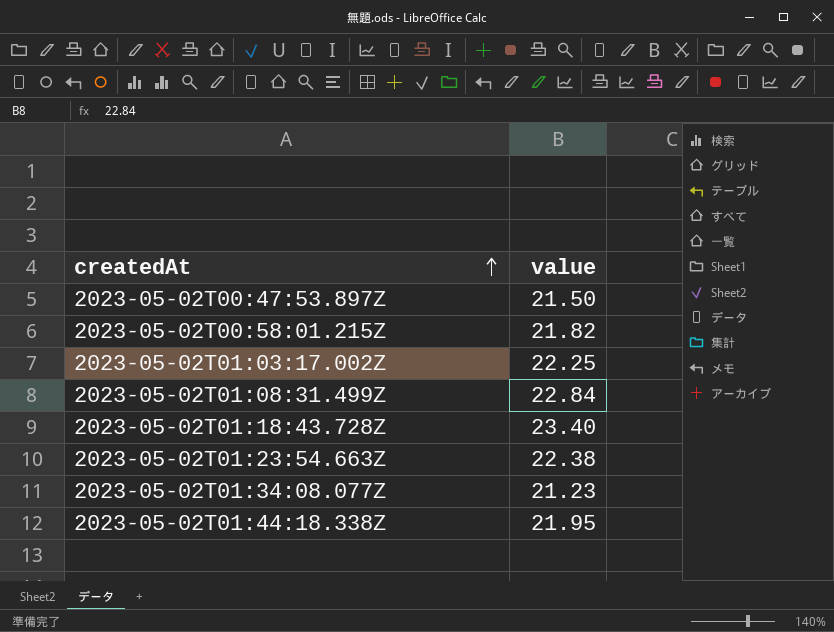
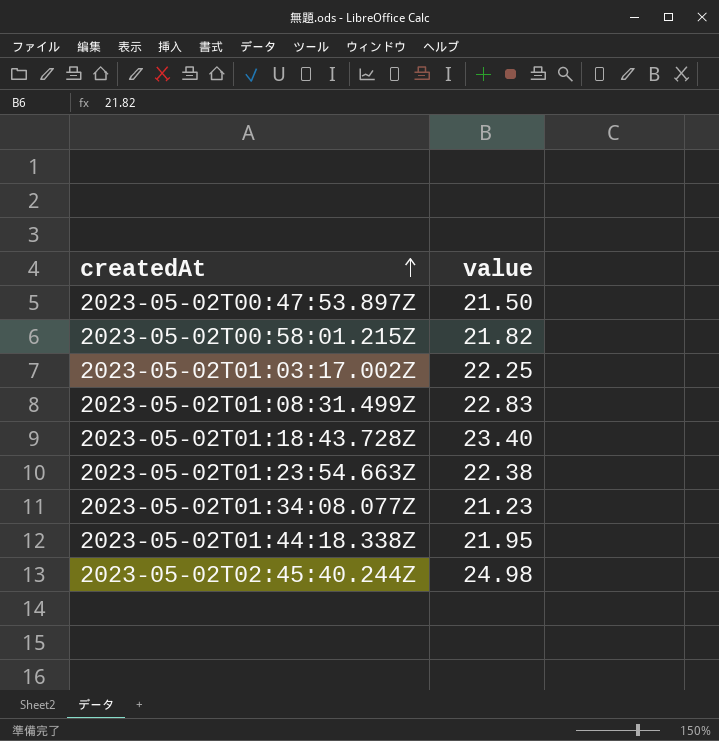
2023-05-02T01:08:31.499Z | value: 22.84 -> 22.83
row 2023-05-02T02:45:40.244Z: none -> 24.98

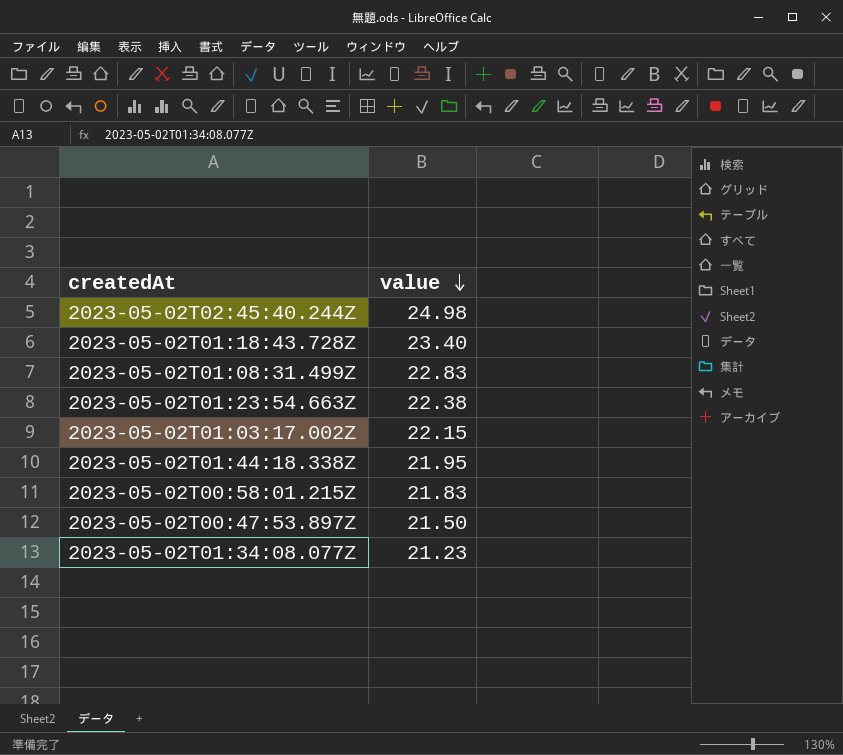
row order: createdAt ascending -> value descending
2023-05-02T01:03:17.002Z | value: 22.25 -> 22.15
2023-05-02T00:58:01.215Z | value: 21.82 -> 21.83

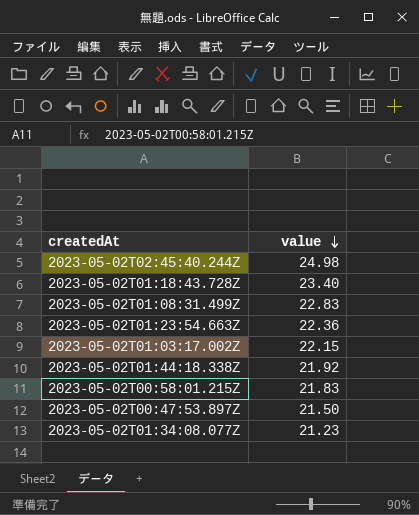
2023-05-02T01:23:54.663Z | value: 22.38 -> 22.36
2023-05-02T01:44:18.338Z | value: 21.95 -> 21.92

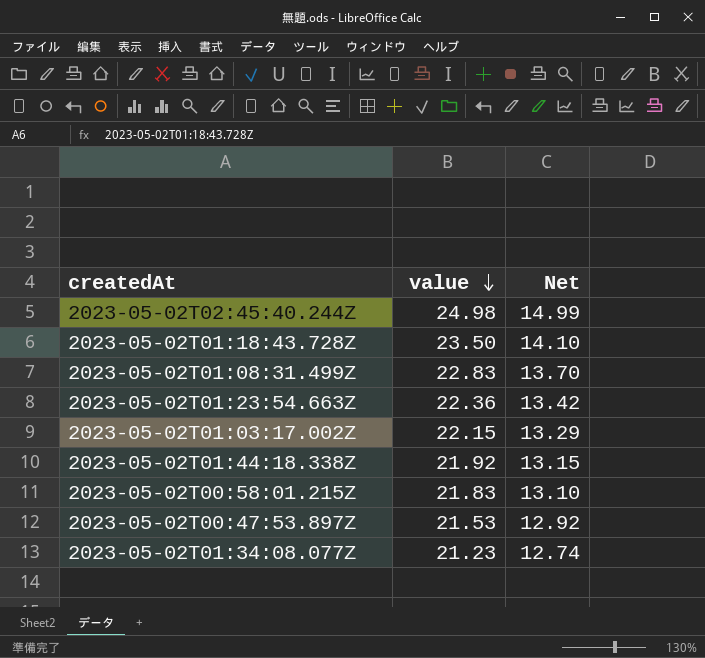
column Net | formula: none -> [value] * 0.6
2023-05-02T01:18:43.728Z | value: 23.40 -> 23.50
2023-05-02T00:47:53.897Z | value: 21.50 -> 21.53

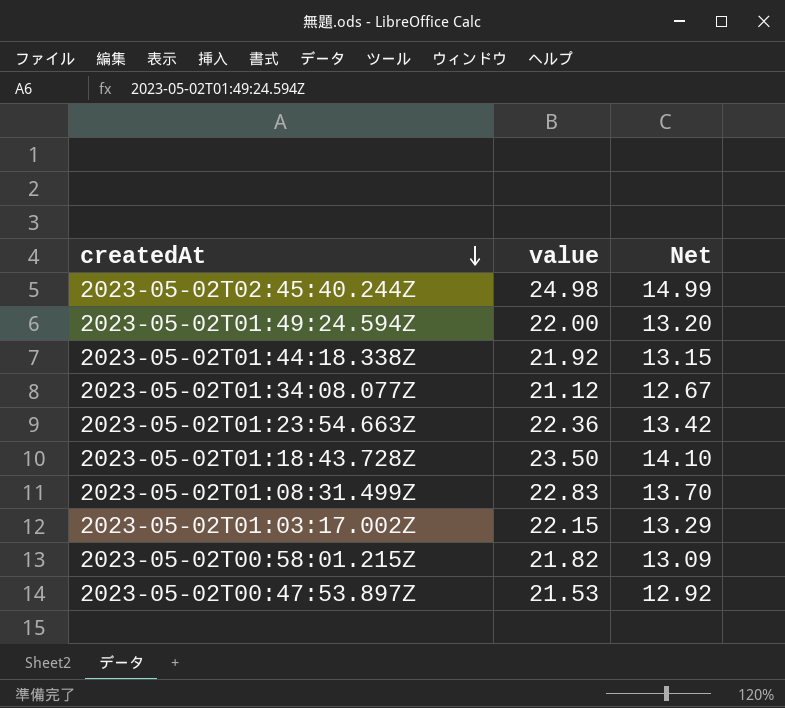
row order: value descending -> createdAt descending
row 2023-05-02T01:49:24.594Z: none -> 22.00 | 13.20
2023-05-02T01:34:08.077Z | value: 21.23 -> 21.12
2023-05-02T01:34:08.077Z | Net: 12.74 -> 12.67
2023-05-02T00:58:01.215Z | value: 21.83 -> 21.82
2023-05-02T00:58:01.215Z | Net: 13.10 -> 13.09

